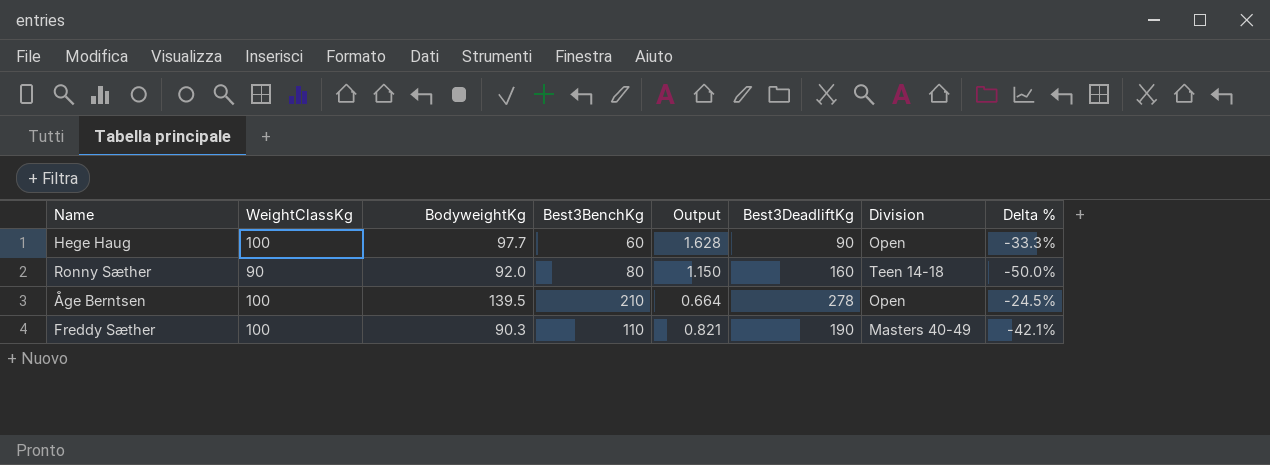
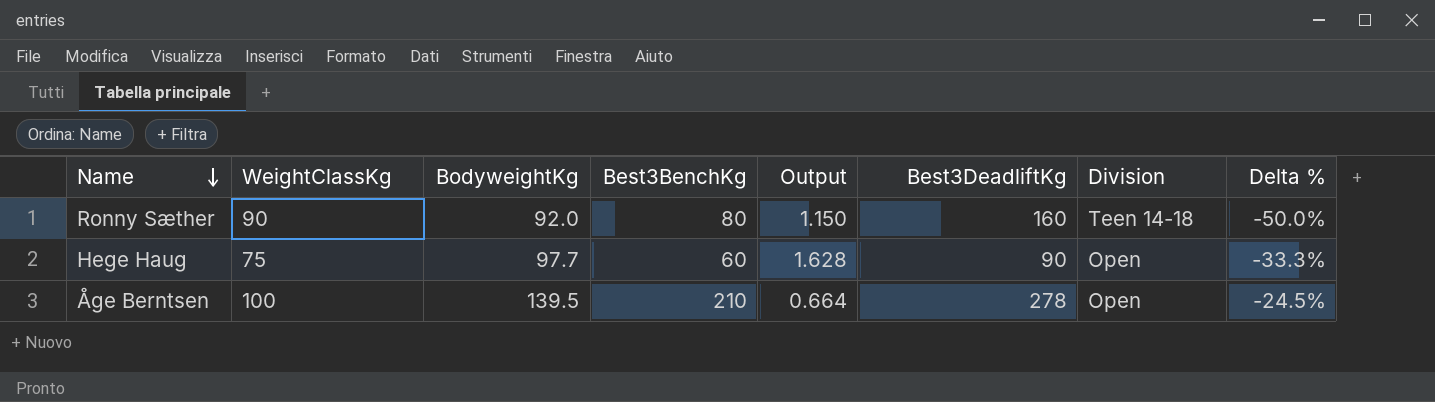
row order: none -> Name descending
row Freddy Sæther: 100 | 90.3 | 110 | 0.821 | 190 | Masters 40-49 | -42.1% -> none
Hege Haug | WeightClassKg: 100 -> 75

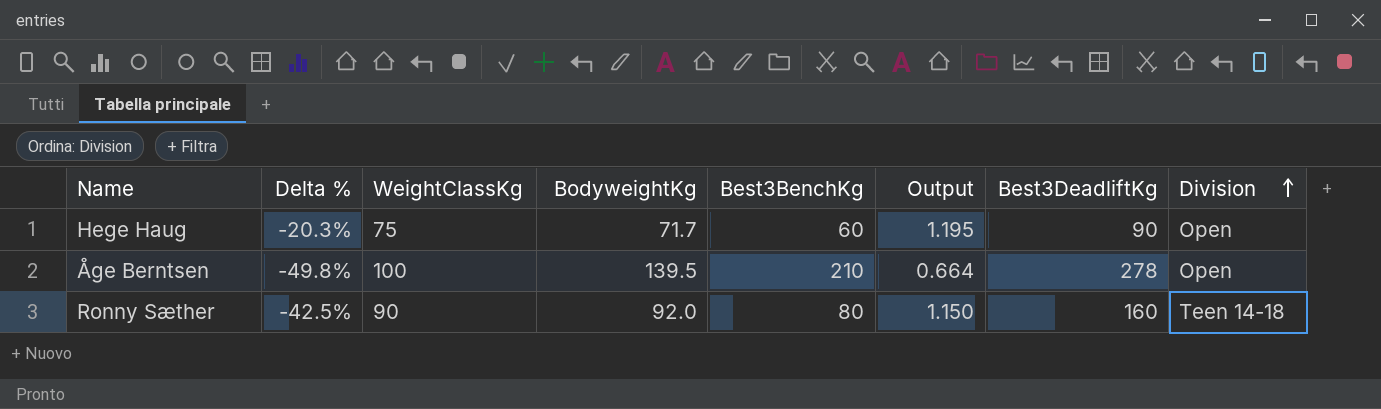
row order: Name descending -> Division ascending
column Delta % | formula: ([Best3BenchKg] - [Best3DeadliftKg]) / [Best3DeadliftKg] -> ([BodyweightKg] - [Best3DeadliftKg]) / [Best3DeadliftKg]
column Delta % | position: 8 -> 2
Hege Haug | BodyweightKg: 97.7 -> 71.7
Hege Haug | Output: 1.628 -> 1.195

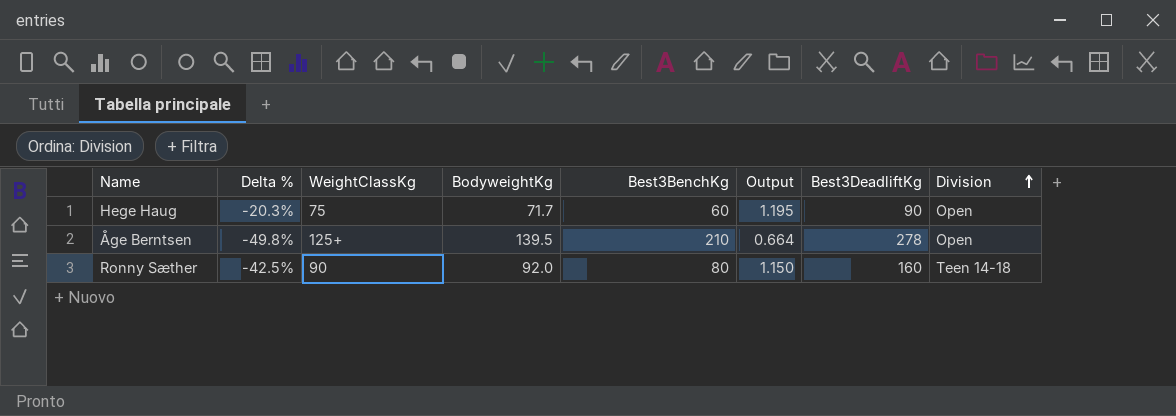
Åge Berntsen | WeightClassKg: 100 -> 125+

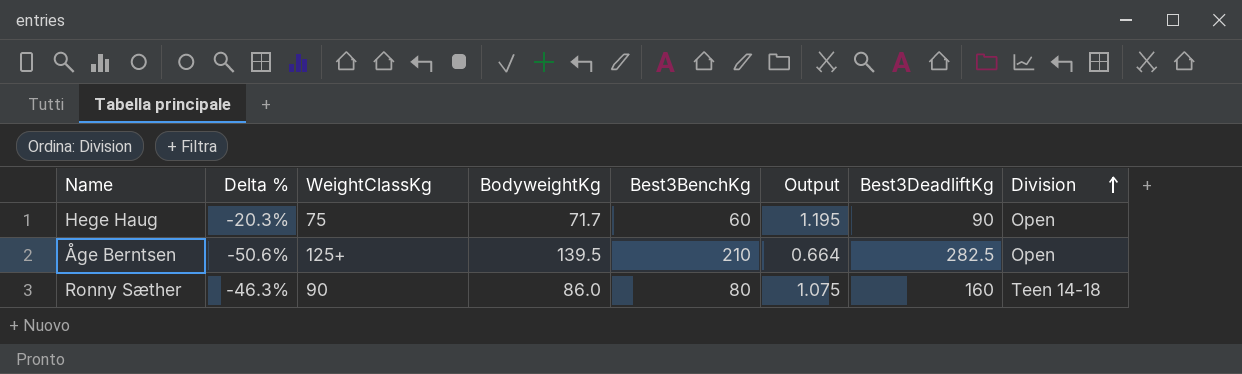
Åge Berntsen | Delta %: -49.8% -> -50.6%
Åge Berntsen | Best3DeadliftKg: 278 -> 282.5
Ronny Sæther | Delta %: -42.5% -> -46.3%
Ronny Sæther | BodyweightKg: 92.0 -> 86.0
Ronny Sæther | Output: 1.150 -> 1.075

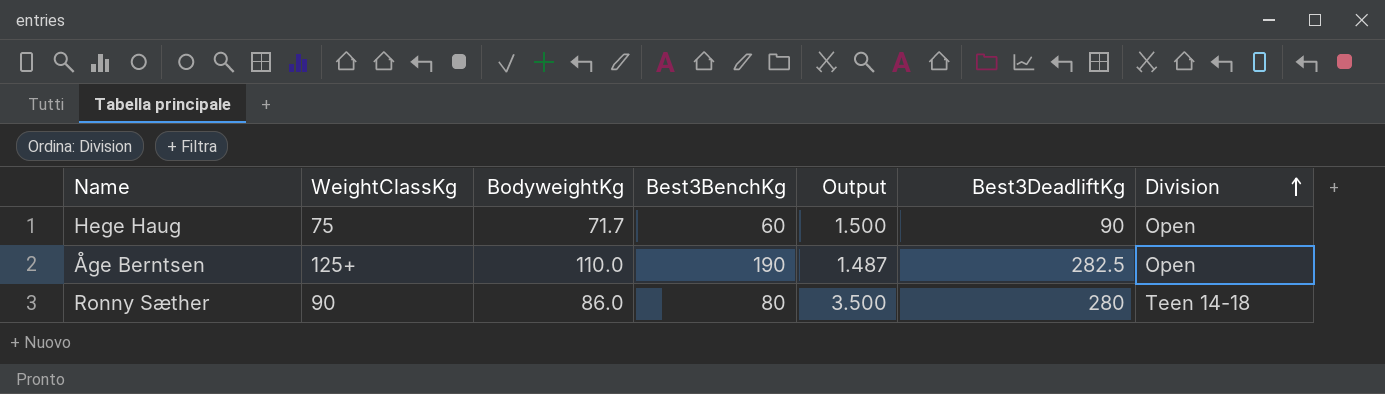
column Delta % | formula: ([BodyweightKg] - [Best3DeadliftKg]) / [Best3DeadliftKg] -> none
column Output | formula: [BodyweightKg] / [Best3BenchKg] -> [Best3DeadliftKg] / [Best3BenchKg]
Åge Berntsen | BodyweightKg: 139.5 -> 110.0
Åge Berntsen | Best3BenchKg: 210 -> 190
Ronny Sæther | Best3DeadliftKg: 160 -> 280

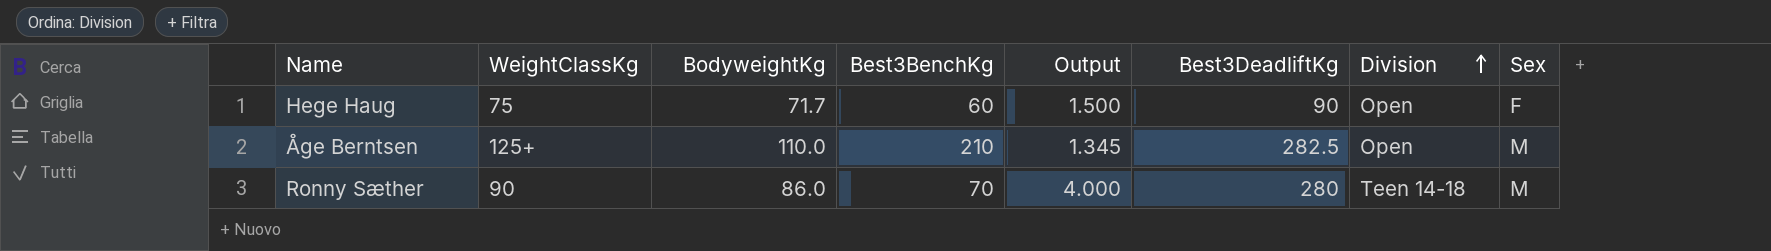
column Sex | position: none -> 8
Åge Berntsen | Best3BenchKg: 190 -> 210
Åge Berntsen | Output: 1.487 -> 1.345
Ronny Sæther | Best3BenchKg: 80 -> 70
Ronny Sæther | Output: 3.500 -> 4.000

